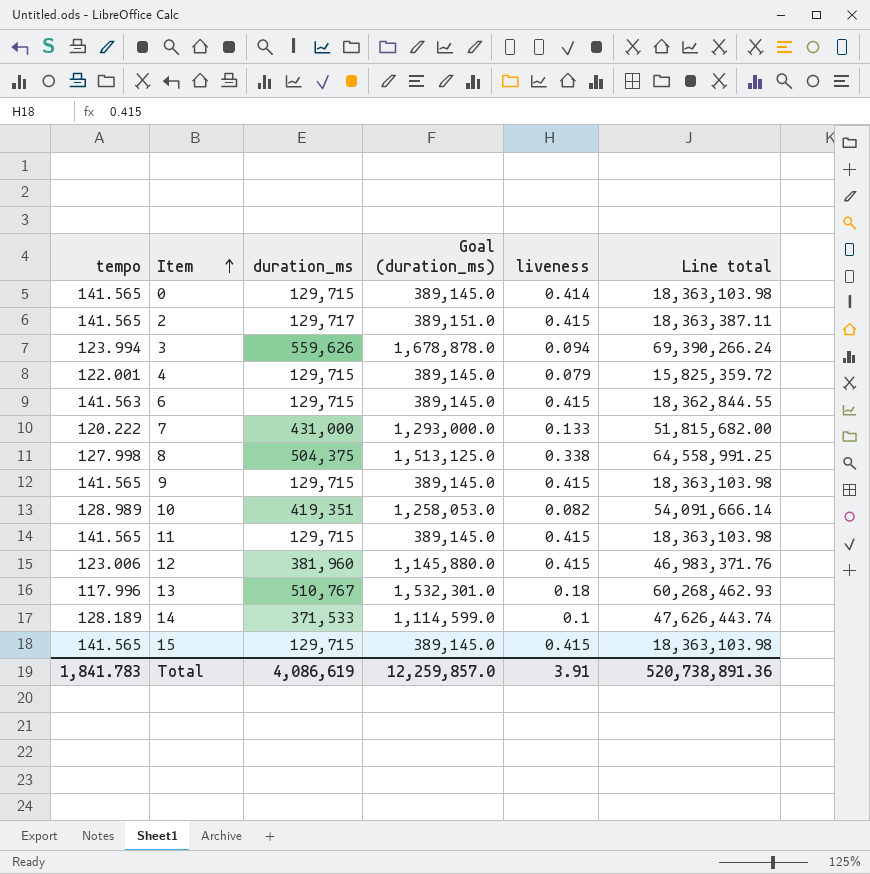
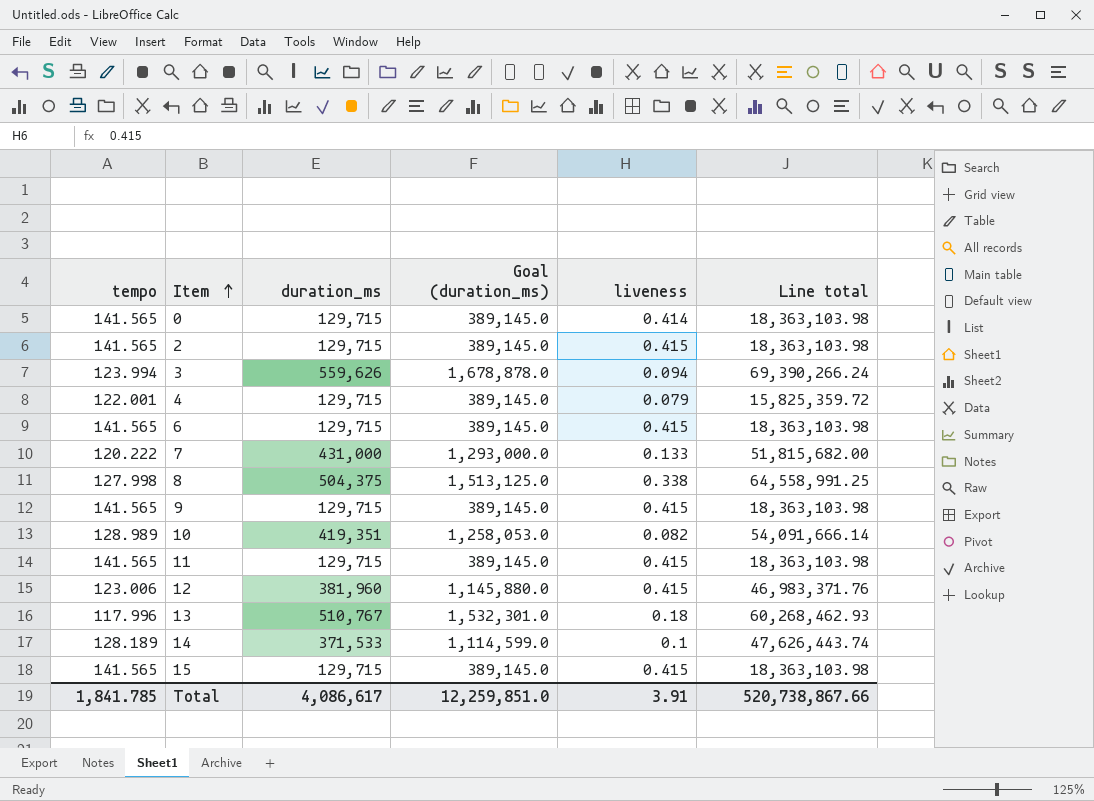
2 | duration_ms: 129,717 -> 129,715
2 | Goal (duration_ms): 389,151.0 -> 389,145.0
2 | Line total: 18,363,387.11 -> 18,363,103.98
6 | tempo: 141.563 -> 141.565
6 | Line total: 18,362,844.55 -> 18,363,103.98
Total | tempo: 1,841.783 -> 1,841.785
Total | duration_ms: 4,086,619 -> 4,086,617
Total | Goal (duration_ms): 12,259,857.0 -> 12,259,851.0
Total | Line total: 520,738,891.36 -> 520,738,867.66

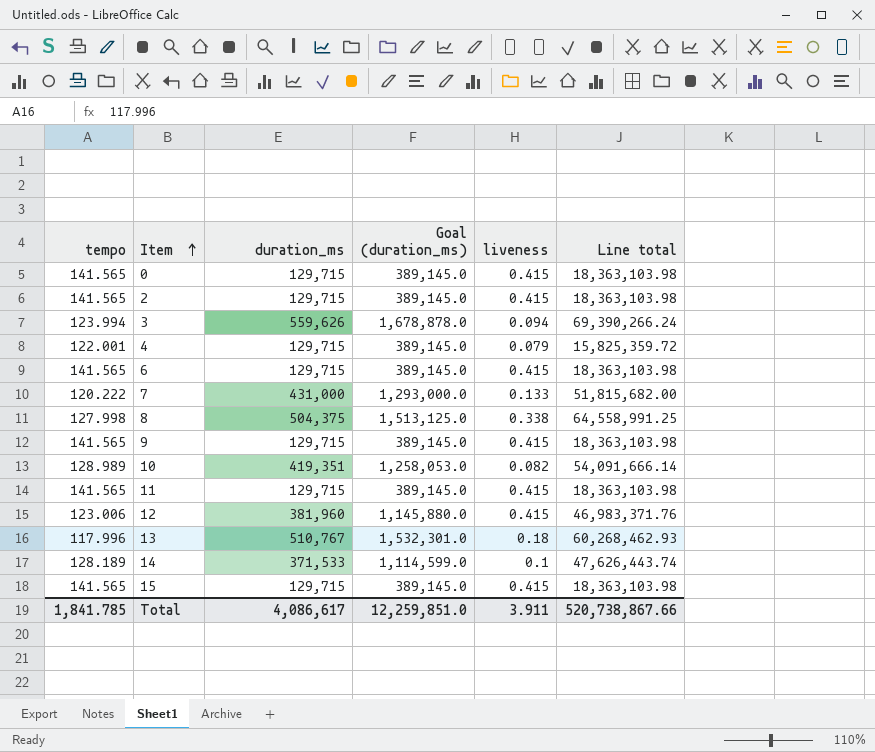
0 | liveness: 0.414 -> 0.415
Total | liveness: 3.91 -> 3.911

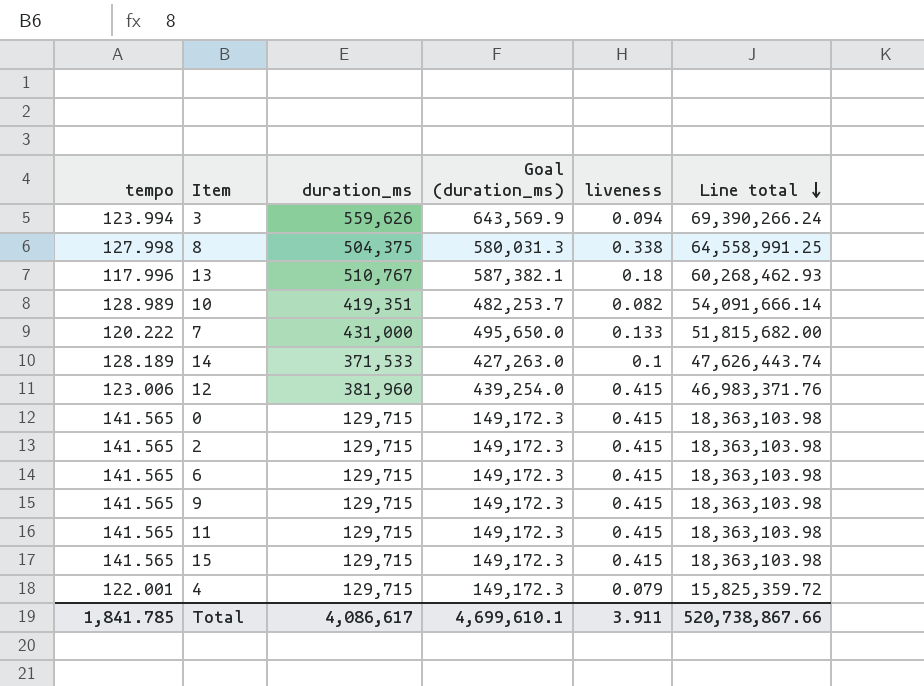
row order: Item ascending -> Line total descending
column Goal (duration_ms) | formula: [duration_ms] * 3 -> [duration_ms] * 1.15
Total | Goal (duration_ms): 12,259,851.0 -> 4,699,610.1

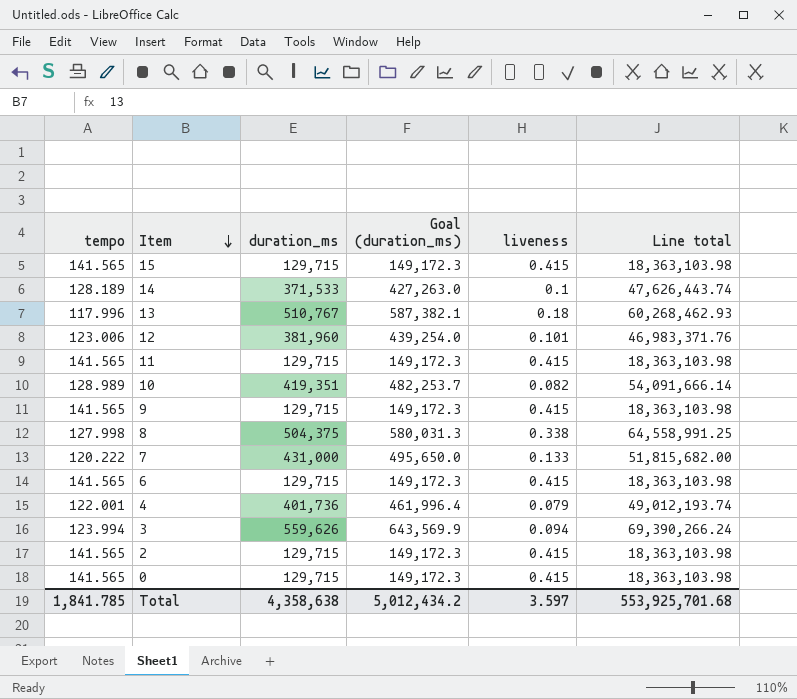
row order: Line total descending -> Item descending
12 | liveness: 0.415 -> 0.101
4 | duration_ms: 129,715 -> 401,736
4 | Goal (duration_ms): 149,172.3 -> 461,996.4
4 | Line total: 15,825,359.72 -> 49,012,193.74
Total | duration_ms: 4,086,617 -> 4,358,638
Total | Goal (duration_ms): 4,699,610.1 -> 5,012,434.2
Total | liveness: 3.911 -> 3.597
Total | Line total: 520,738,867.66 -> 553,925,701.68

